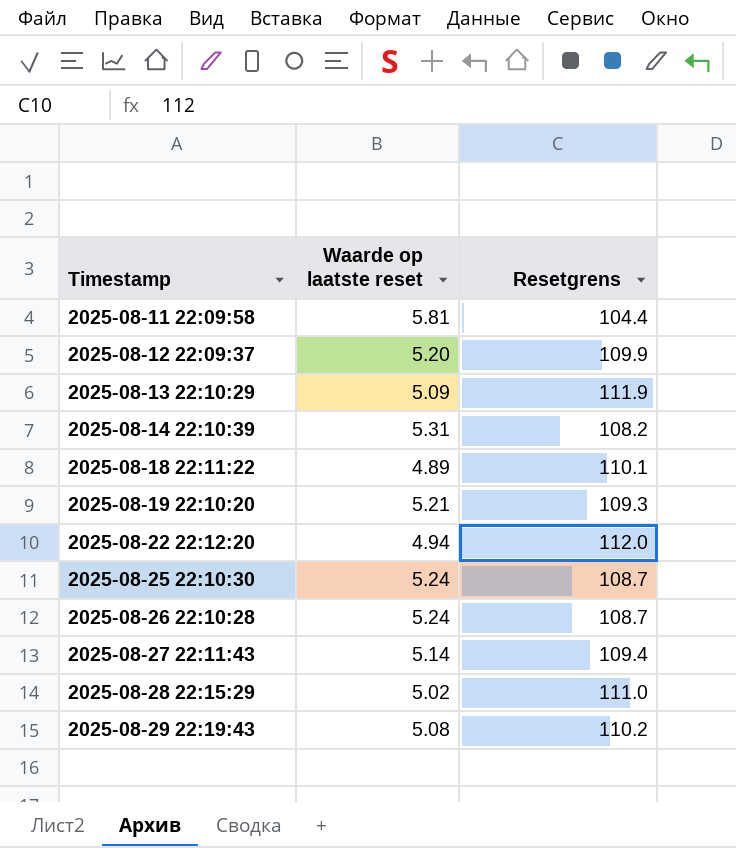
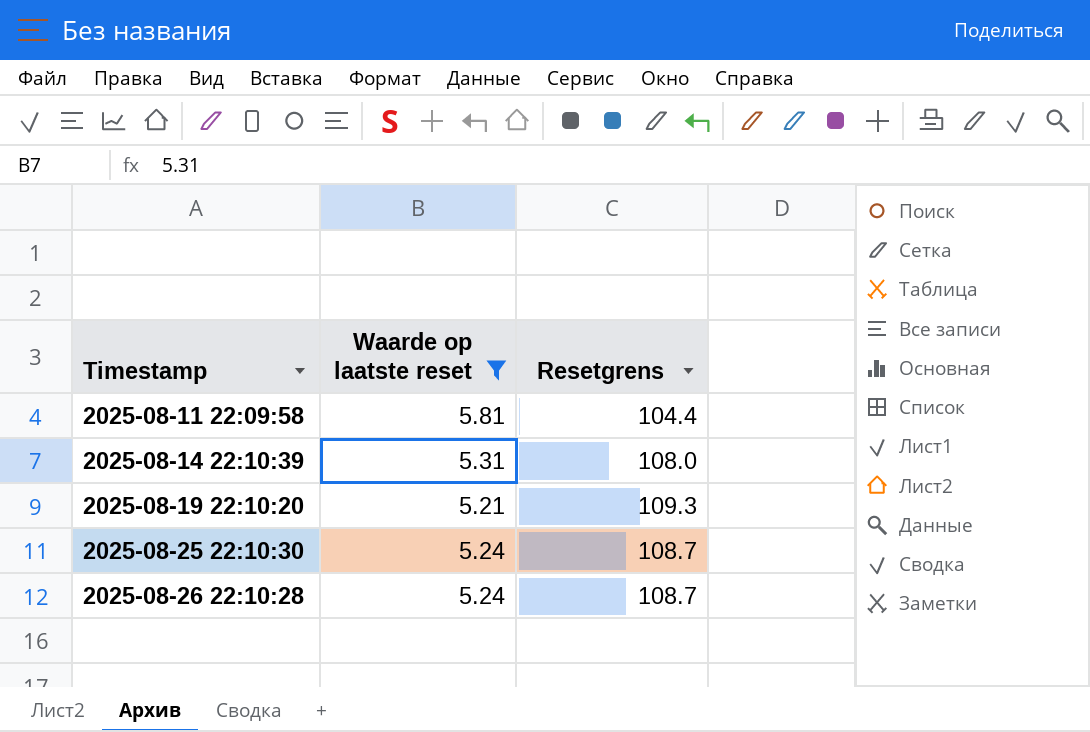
filter: none -> Waarde op laatste reset >= 5.21
2025-08-14 22:10:39 | Resetgrens: 108.2 -> 108.0

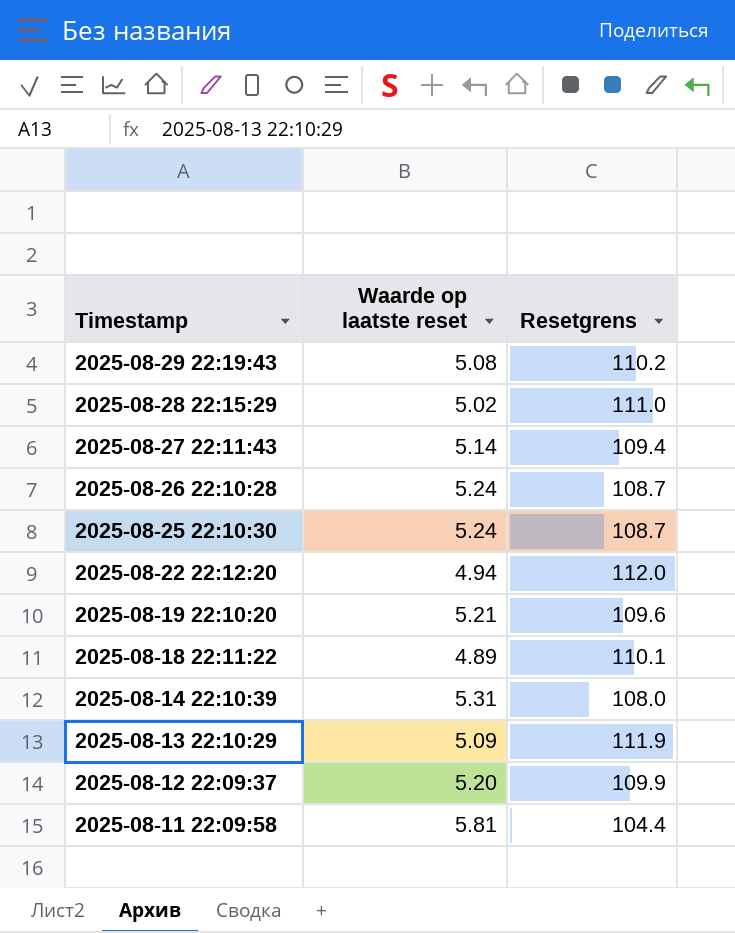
filter: Waarde op laatste reset >= 5.21 -> none
row order: Timestamp ascending -> Timestamp descending
2025-08-19 22:10:20 | Resetgrens: 109.3 -> 109.6

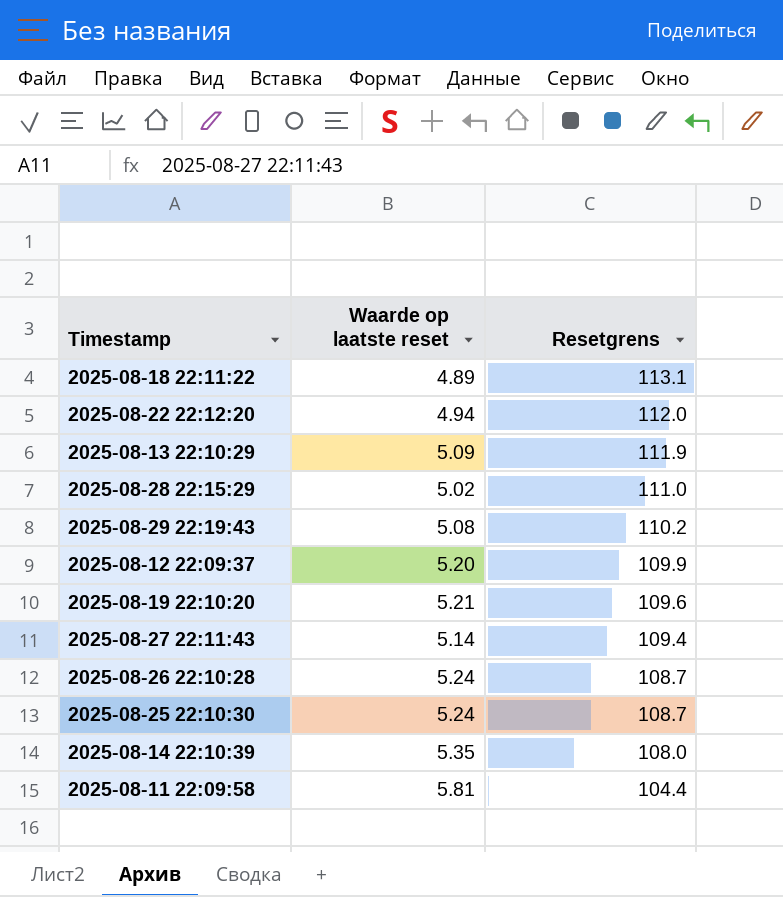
row order: Timestamp descending -> Resetgrens descending
2025-08-18 22:11:22 | Resetgrens: 110.1 -> 113.1
2025-08-14 22:10:39 | Waarde op laatste reset: 5.31 -> 5.35

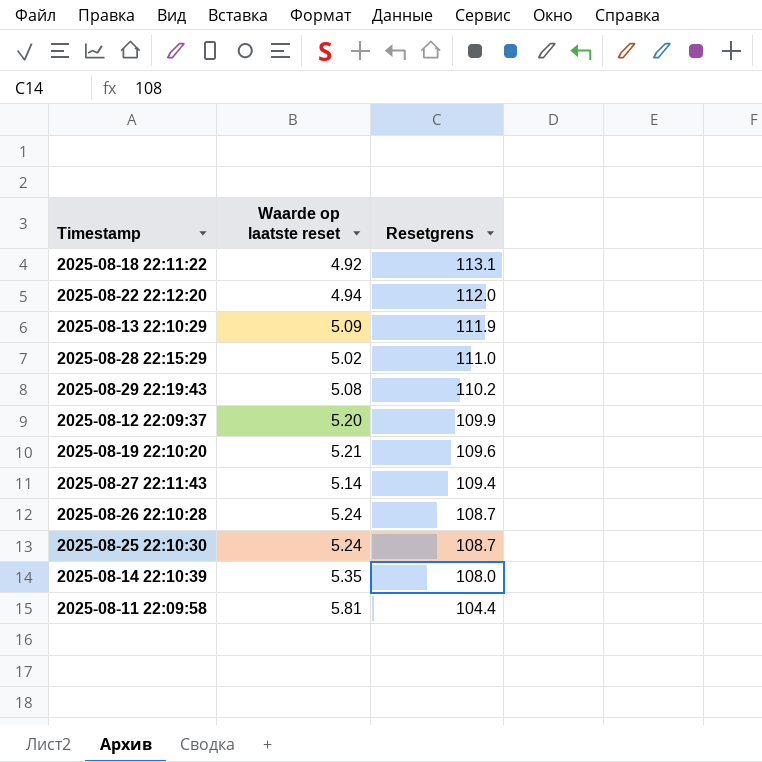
2025-08-18 22:11:22 | Waarde op laatste reset: 4.89 -> 4.92

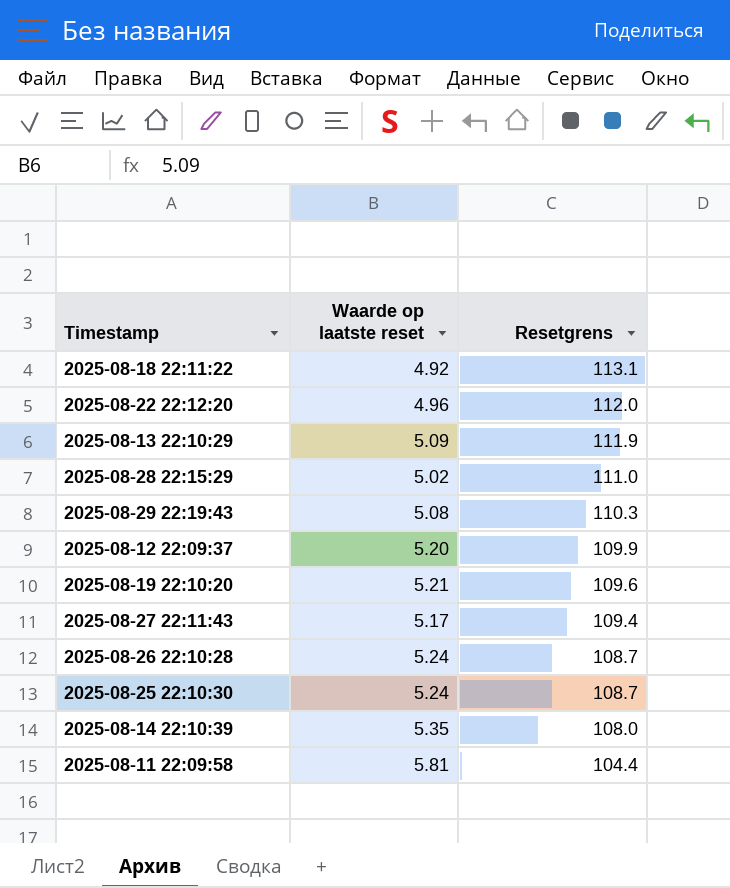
2025-08-22 22:12:20 | Waarde op laatste reset: 4.94 -> 4.96
2025-08-29 22:19:43 | Resetgrens: 110.2 -> 110.3
2025-08-27 22:11:43 | Waarde op laatste reset: 5.14 -> 5.17

